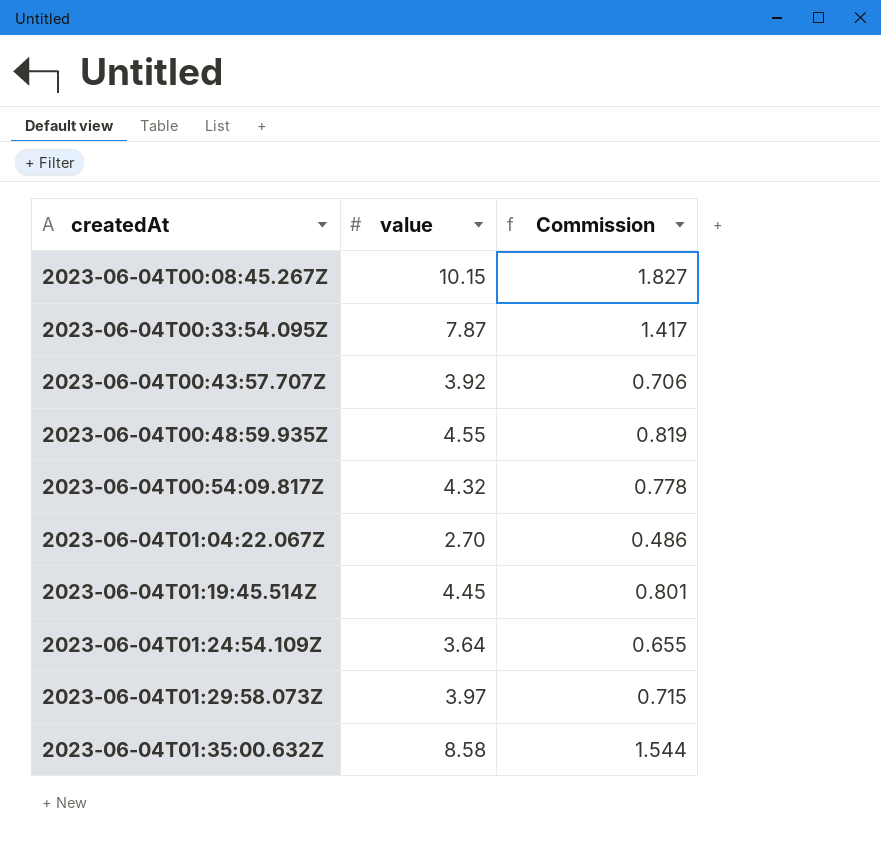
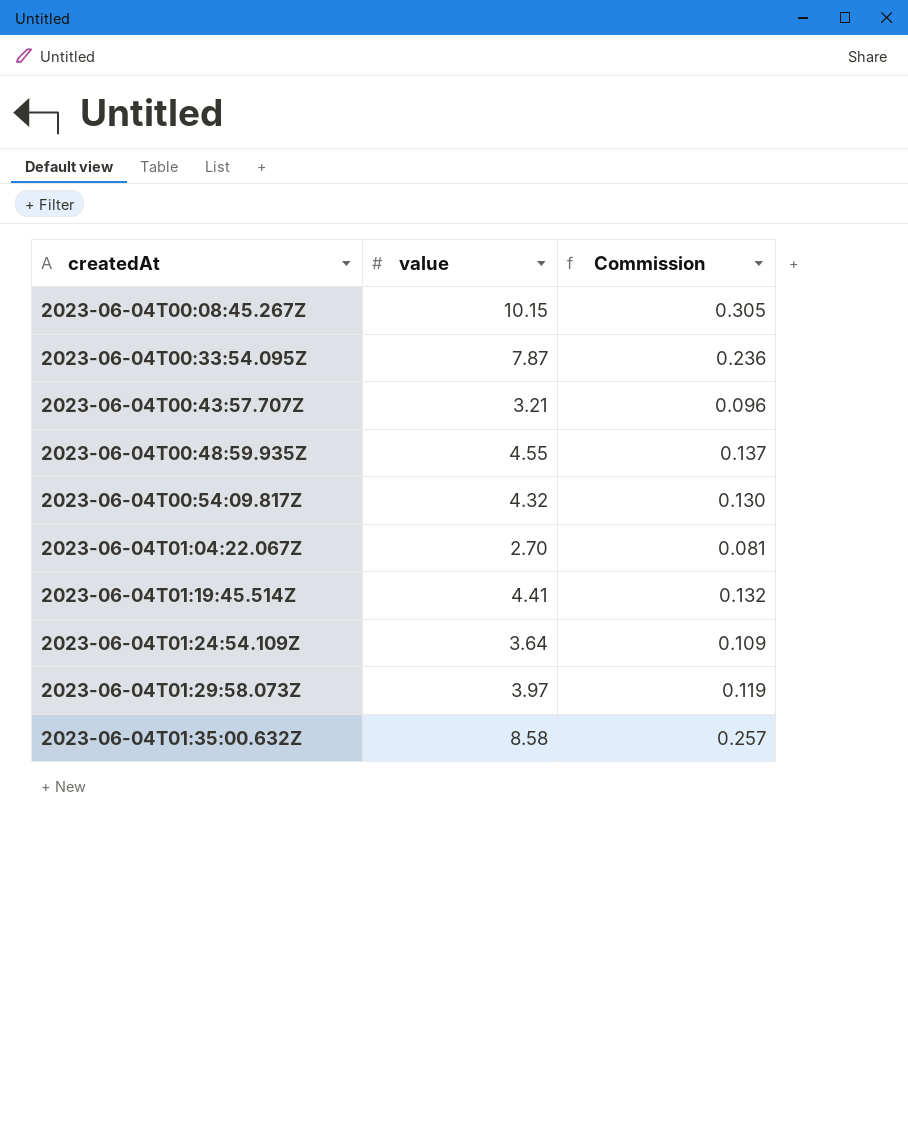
column Commission | formula: [value] * 0.18 -> [value] * 0.03
2023-06-04T00:43:57.707Z | value: 3.92 -> 3.21
2023-06-04T01:19:45.514Z | value: 4.45 -> 4.41

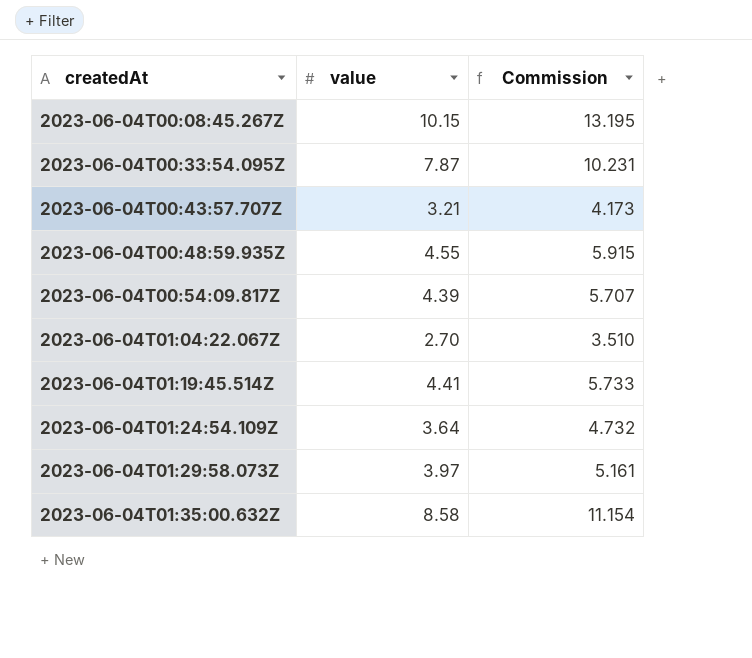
column Commission | formula: [value] * 0.03 -> [value] * 1.3
2023-06-04T00:54:09.817Z | value: 4.32 -> 4.39

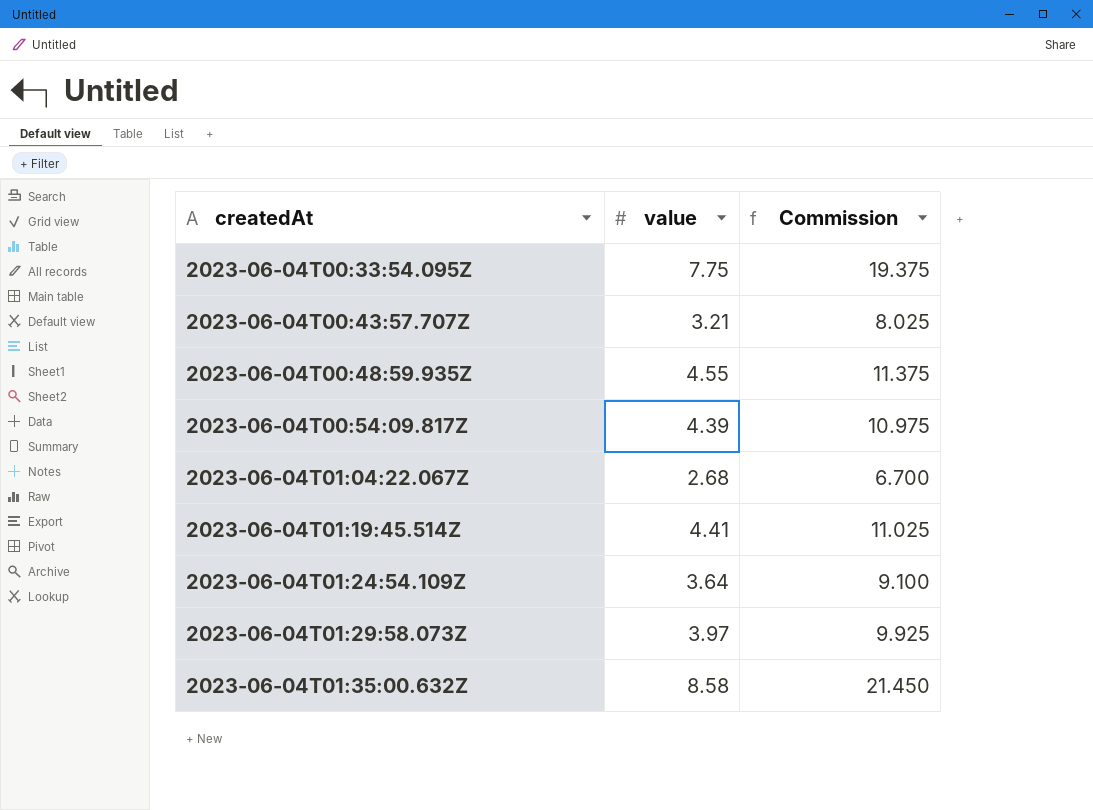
column Commission | formula: [value] * 1.3 -> [value] * 2.5
row 2023-06-04T00:08:45.267Z: 10.15 | 13.195 -> none
2023-06-04T00:33:54.095Z | value: 7.87 -> 7.75
2023-06-04T01:04:22.067Z | value: 2.70 -> 2.68

